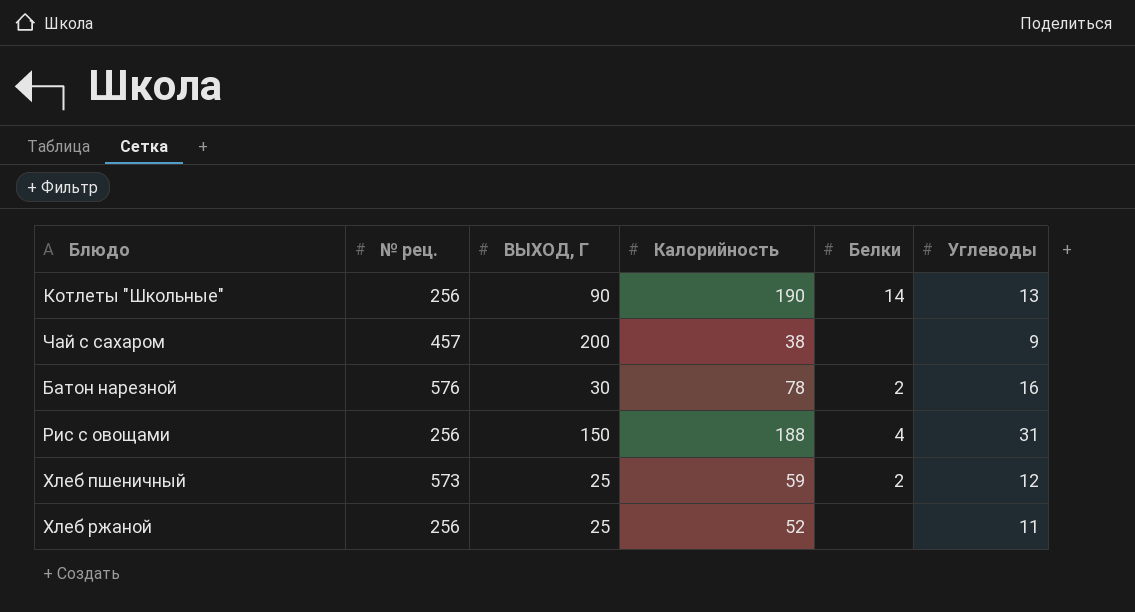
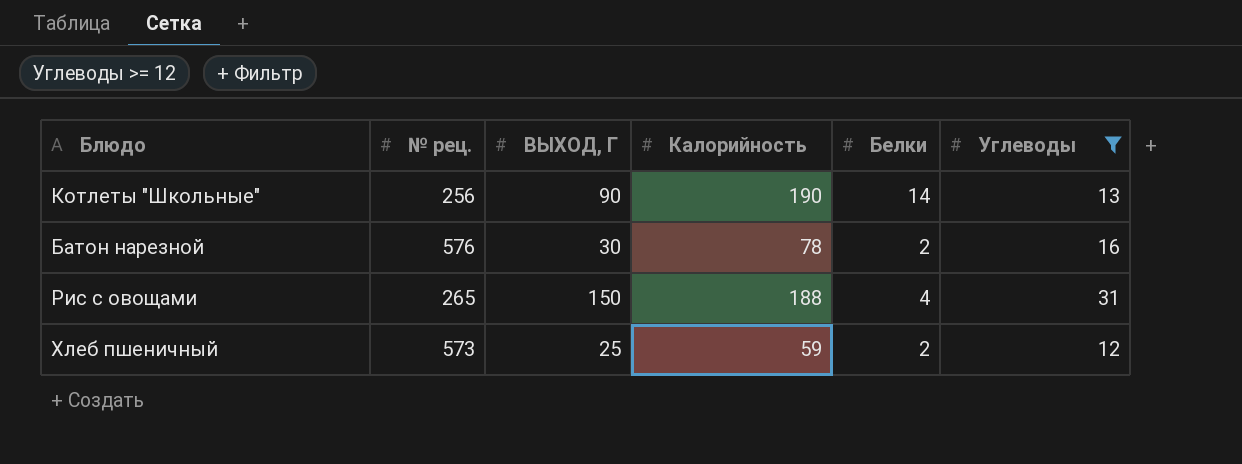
filter: none -> Углеводы >= 12
Рис с овощами | № рец.: 256 -> 265

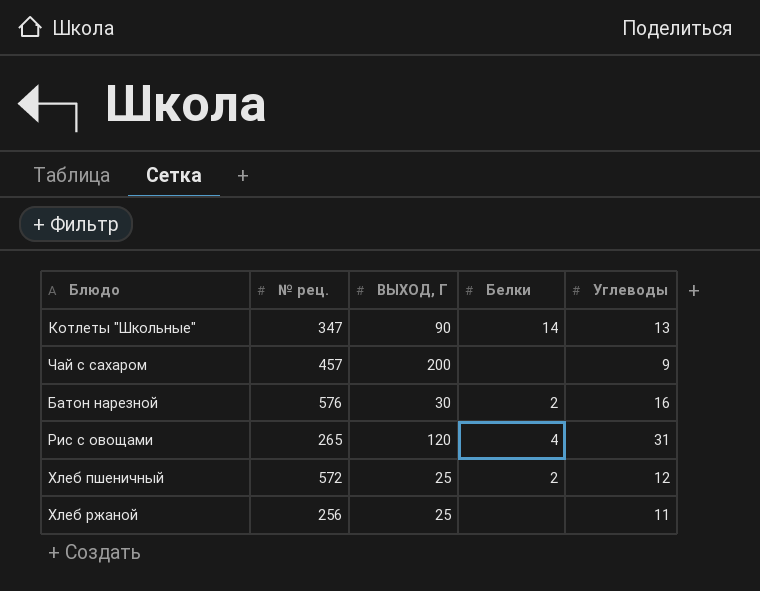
filter: Углеводы >= 12 -> none
column Калорийность | position: 4 -> none
Котлеты "Школьные" | № рец.: 256 -> 347
Рис с овощами | ВЫХОД, Г: 150 -> 120
Хлеб пшеничный | № рец.: 573 -> 572

